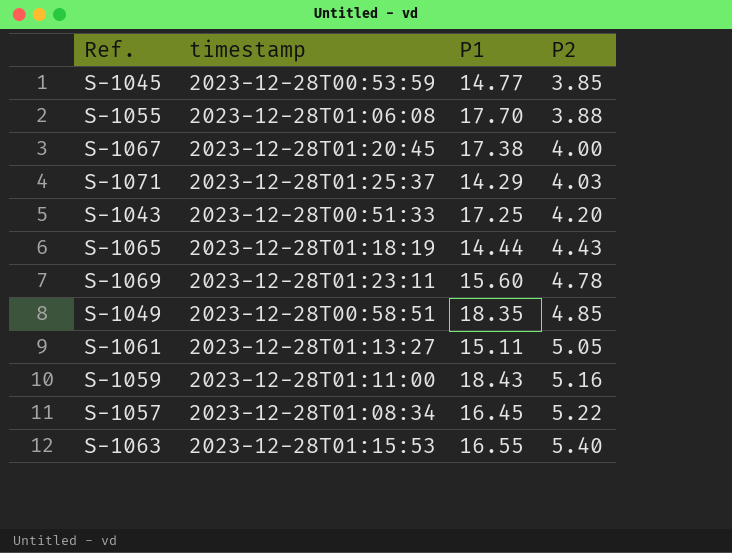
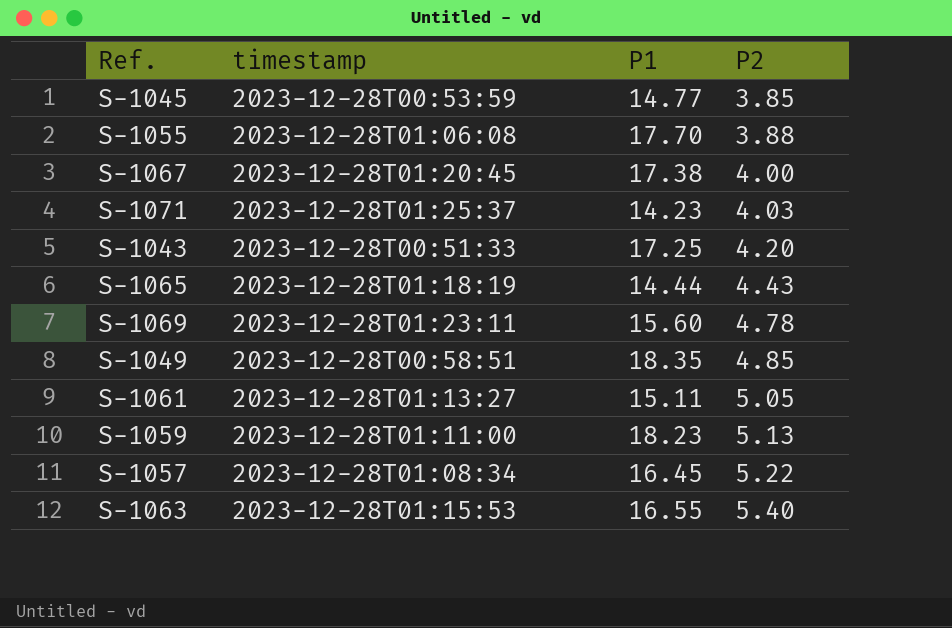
S-1071 | P1: 14.29 -> 14.23
S-1059 | P1: 18.43 -> 18.23
S-1059 | P2: 5.16 -> 5.13

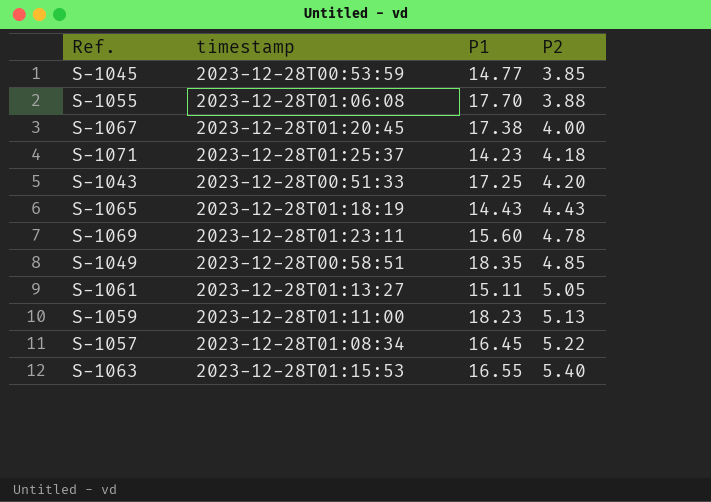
S-1071 | P2: 4.03 -> 4.18
S-1065 | P1: 14.44 -> 14.43

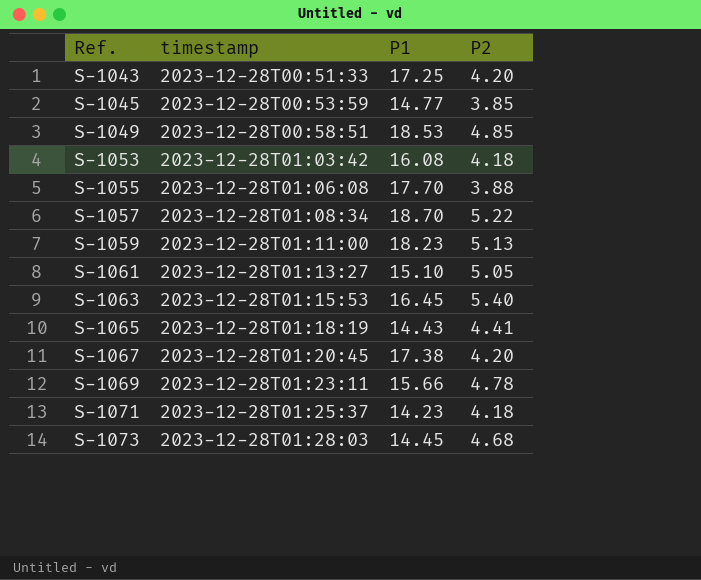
row order: P2 ascending -> Ref. ascending
S-1049 | P1: 18.35 -> 18.53
row S-1053: none -> 2023-12-28T01:03:42 | 16.08 | 4.18
S-1057 | P1: 16.45 -> 18.70
S-1061 | P1: 15.11 -> 15.10
S-1063 | P1: 16.55 -> 16.45
S-1065 | P2: 4.43 -> 4.41
S-1067 | P2: 4.00 -> 4.20
S-1069 | P1: 15.60 -> 15.66
row S-1073: none -> 2023-12-28T01:28:03 | 14.45 | 4.68

